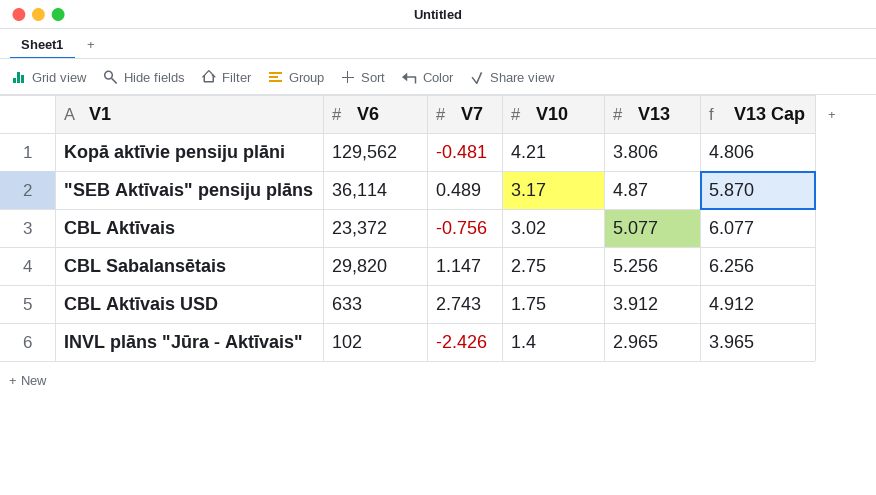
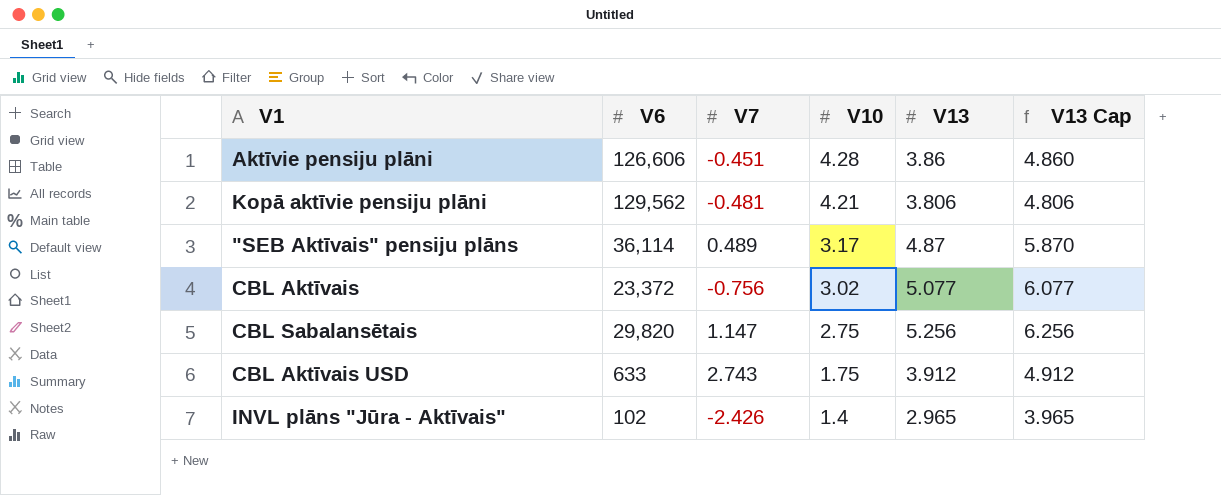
row Aktīvie pensiju plāni: none -> 126,606 | -0.451 | 4.28 | 3.86 | 4.860

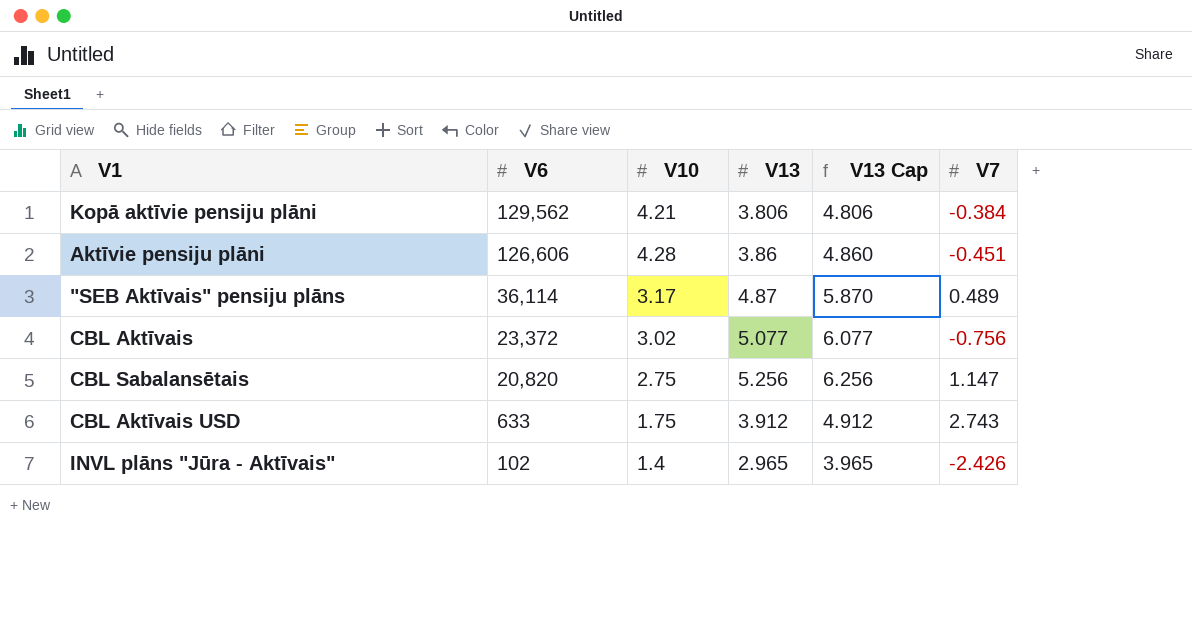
row order: V10 descending -> V6 descending
column V7 | position: 3 -> 6
Kopā aktīvie pensiju plāni | V7: -0.481 -> -0.384
CBL Sabalansētais | V6: 29,820 -> 20,820

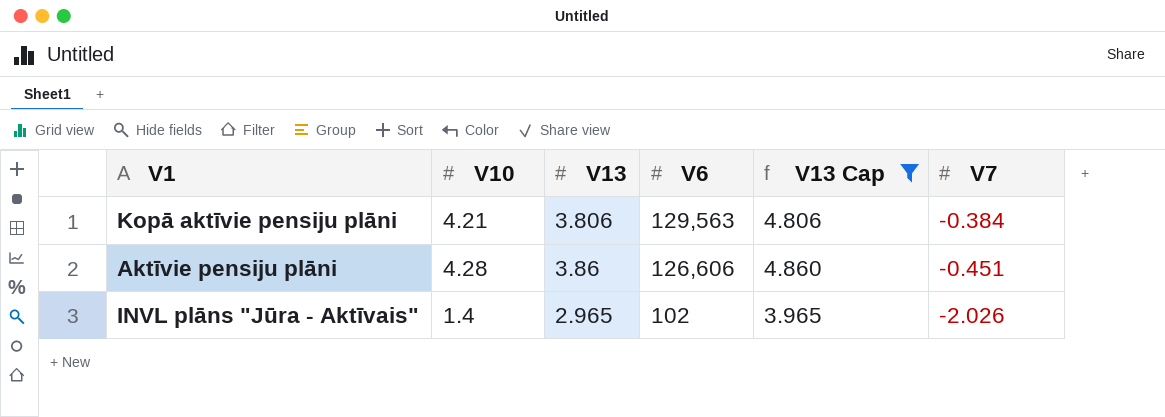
filter: none -> V13 Cap <= 4.860
column V6 | position: 2 -> 4
Kopā aktīvie pensiju plāni | V6: 129,562 -> 129,563
INVL plāns "Jūra - Aktīvais" | V7: -2.426 -> -2.026

